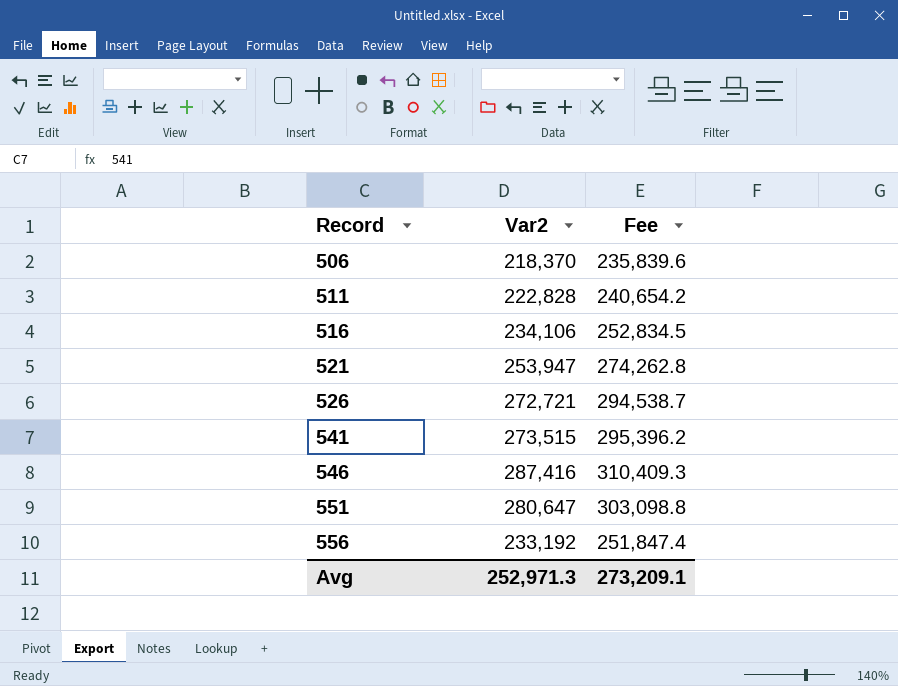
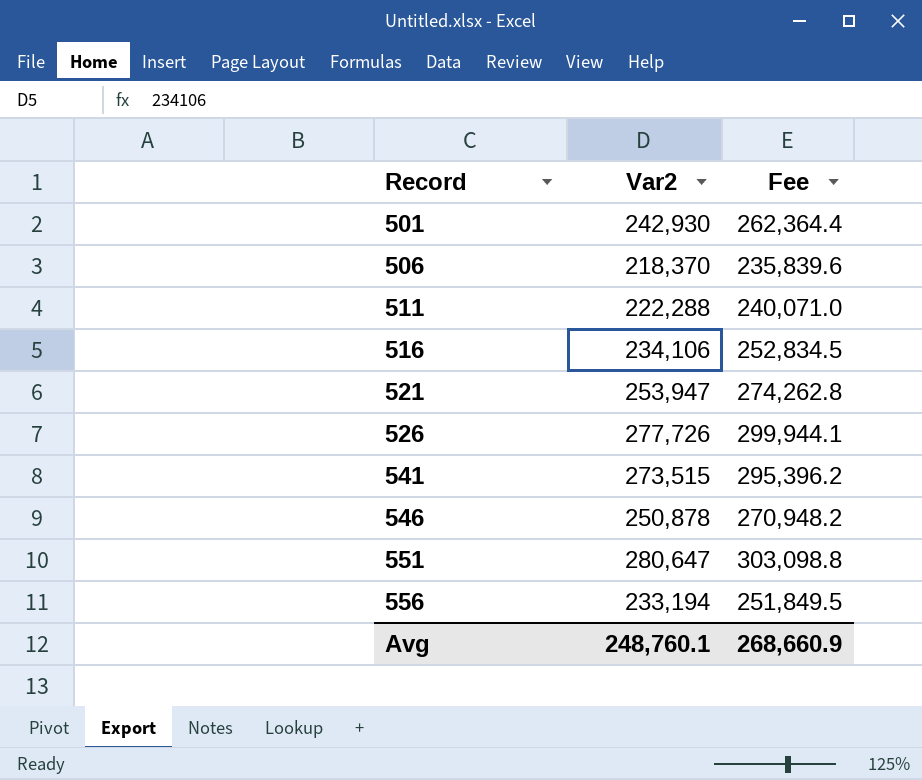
row 501: none -> 242,930 | 262,364.4
511 | Var2: 222,828 -> 222,288
511 | Fee: 240,654.2 -> 240,071.0
526 | Var2: 272,721 -> 277,726
526 | Fee: 294,538.7 -> 299,944.1
546 | Var2: 287,416 -> 250,878
546 | Fee: 310,409.3 -> 270,948.2
556 | Var2: 233,192 -> 233,194
556 | Fee: 251,847.4 -> 251,849.5
Avg | Var2: 252,971.3 -> 248,760.1
Avg | Fee: 273,209.1 -> 268,660.9

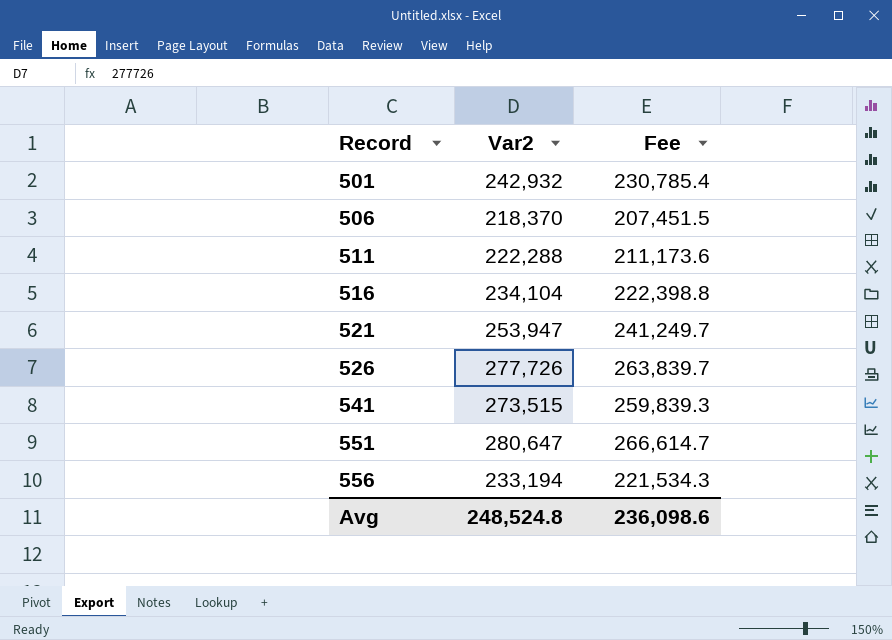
column Fee | formula: [Var2] * 1.08 -> [Var2] * 0.95
row 546: 250,878 | 270,948.2 -> none
501 | Var2: 242,930 -> 242,932
516 | Var2: 234,106 -> 234,104
Avg | Var2: 248,760.1 -> 248,524.8
Avg | Fee: 268,660.9 -> 236,098.6

